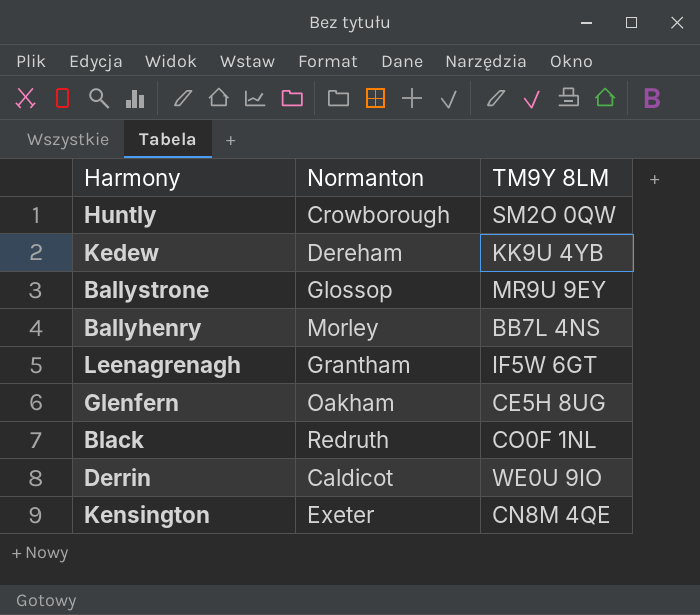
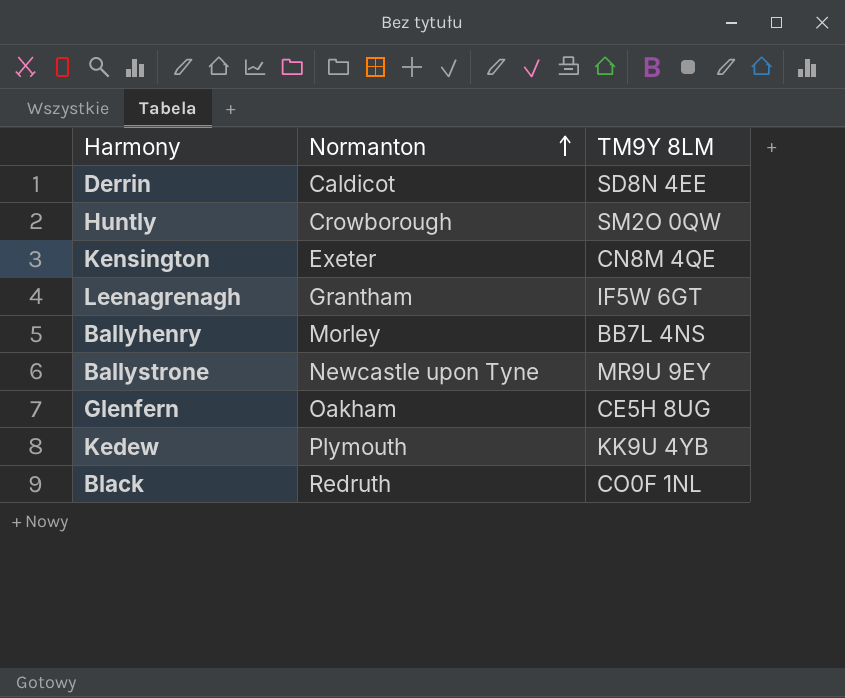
row order: none -> Normanton ascending
Derrin | TM9Y 8LM: WE0U 9IO -> SD8N 4EE
Ballystrone | Normanton: Glossop -> Newcastle upon Tyne
Kedew | Normanton: Dereham -> Plymouth

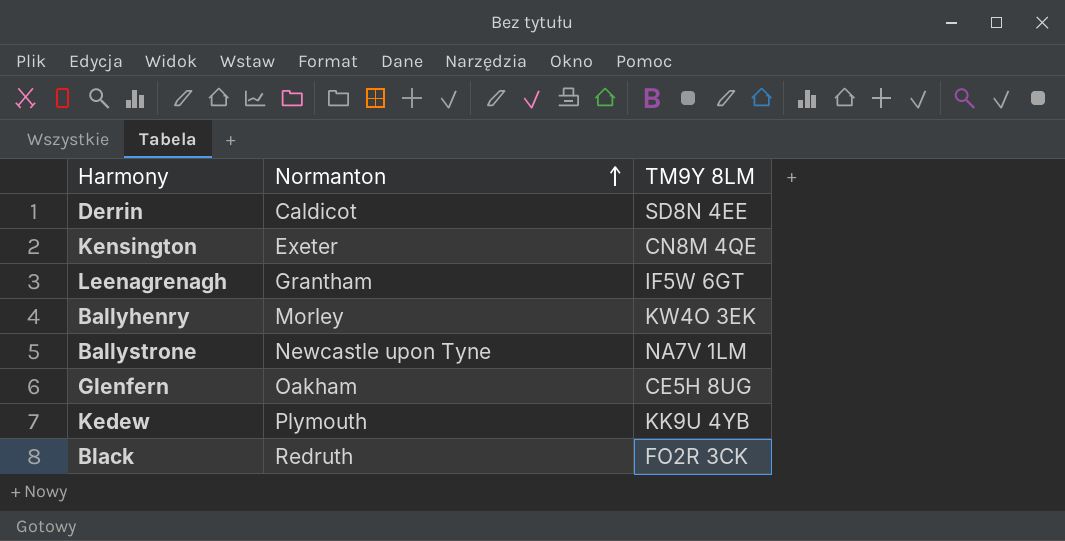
row Huntly: Crowborough | SM2O 0QW -> none
Ballyhenry | TM9Y 8LM: BB7L 4NS -> KW4O 3EK
Ballystrone | TM9Y 8LM: MR9U 9EY -> NA7V 1LM
Black | TM9Y 8LM: CO0F 1NL -> FO2R 3CK

